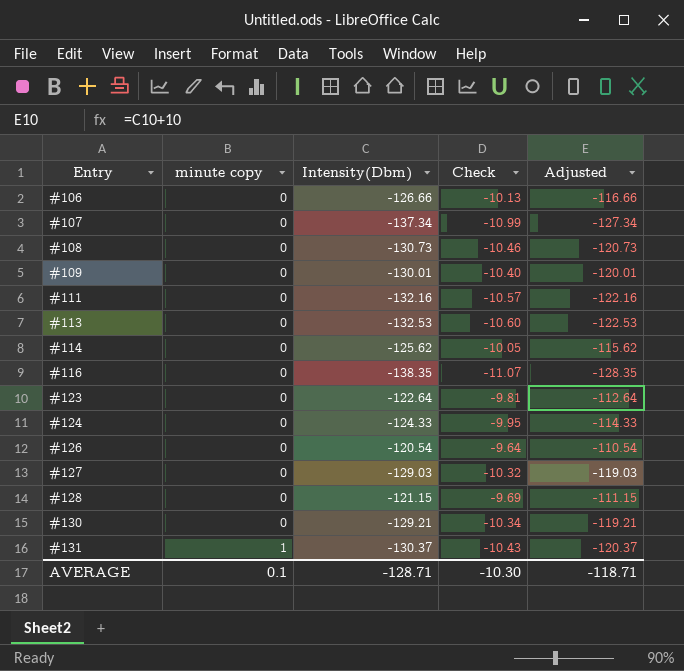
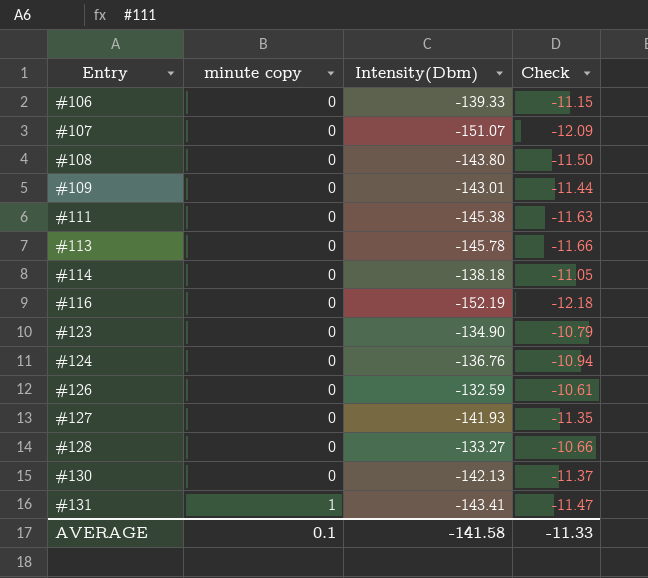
column Adjusted | formula: [Intensity(Dbm)] + 10 -> none
#106 | Intensity(Dbm): -126.66 -> -139.33
#106 | Check: -10.13 -> -11.15
#107 | Intensity(Dbm): -137.34 -> -151.07
#107 | Check: -10.99 -> -12.09
#108 | Intensity(Dbm): -130.73 -> -143.80
#108 | Check: -10.46 -> -11.50
#109 | Intensity(Dbm): -130.01 -> -143.01
#109 | Check: -10.40 -> -11.44
#111 | Intensity(Dbm): -132.16 -> -145.38
#111 | Check: -10.57 -> -11.63
#113 | Intensity(Dbm): -132.53 -> -145.78
#113 | Check: -10.60 -> -11.66
#114 | Intensity(Dbm): -125.62 -> -138.18
#114 | Check: -10.05 -> -11.05
#116 | Intensity(Dbm): -138.35 -> -152.19
#116 | Check: -11.07 -> -12.18
#123 | Intensity(Dbm): -122.64 -> -134.90
#123 | Check: -9.81 -> -10.79
#124 | Intensity(Dbm): -124.33 -> -136.76
#124 | Check: -9.95 -> -10.94
#126 | Intensity(Dbm): -120.54 -> -132.59
#126 | Check: -9.64 -> -10.61
#127 | Intensity(Dbm): -129.03 -> -141.93
#127 | Check: -10.32 -> -11.35
#128 | Intensity(Dbm): -121.15 -> -133.27
#128 | Check: -9.69 -> -10.66
#130 | Intensity(Dbm): -129.21 -> -142.13
#130 | Check: -10.34 -> -11.37
#131 | Intensity(Dbm): -130.37 -> -143.41
#131 | Check: -10.43 -> -11.47
AVERAGE | Intensity(Dbm): -128.71 -> -141.58
AVERAGE | Check: -10.30 -> -11.33

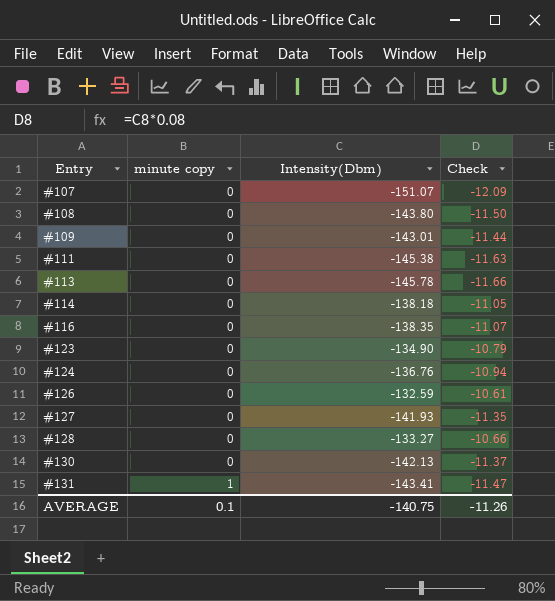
row #106: 0 | -139.33 | -11.15 -> none
#116 | Intensity(Dbm): -152.19 -> -138.35
#116 | Check: -12.18 -> -11.07
AVERAGE | Intensity(Dbm): -141.58 -> -140.75
AVERAGE | Check: -11.33 -> -11.26

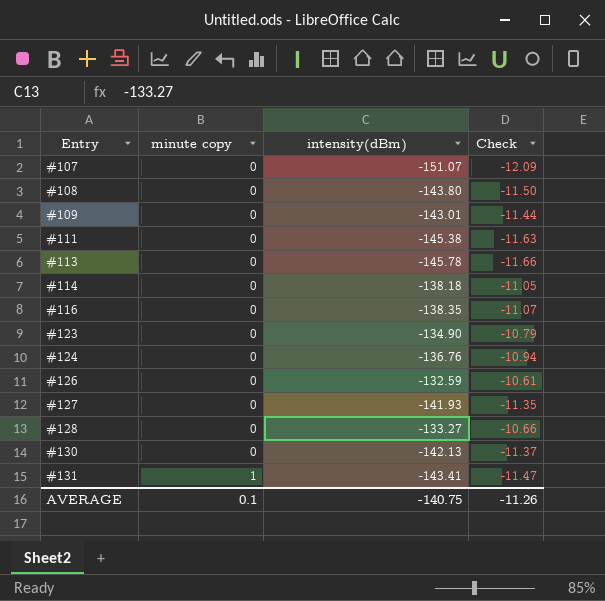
column name: Intensity(Dbm) -> intensity(dBm)

